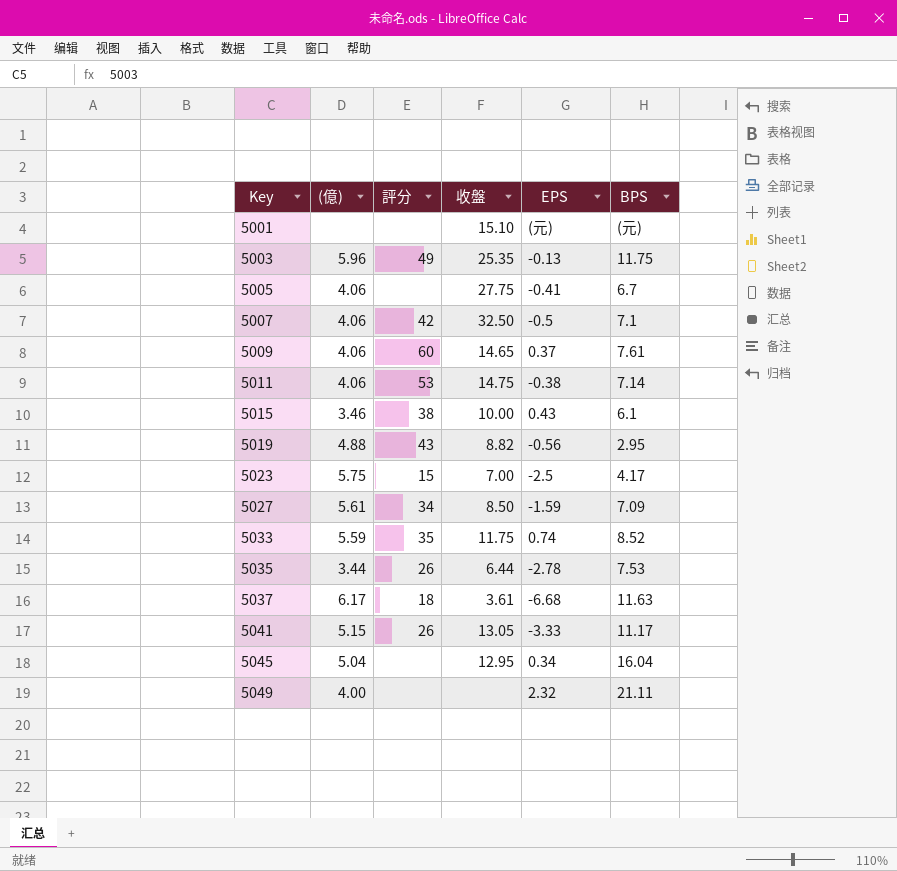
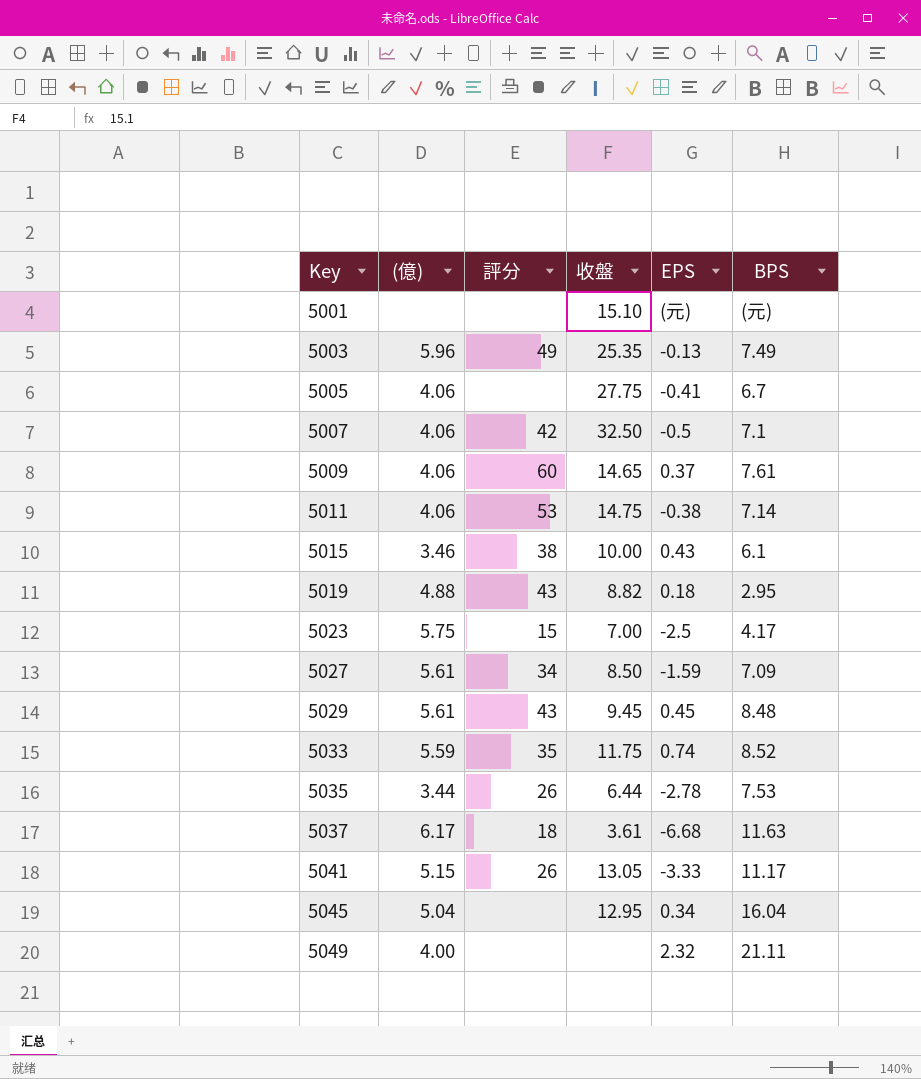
5003 | BPS: 11.75 -> 7.49
5019 | EPS: -0.56 -> 0.18
row 5029: none -> 5.61 | 43 | 9.45 | 0.45 | 8.48

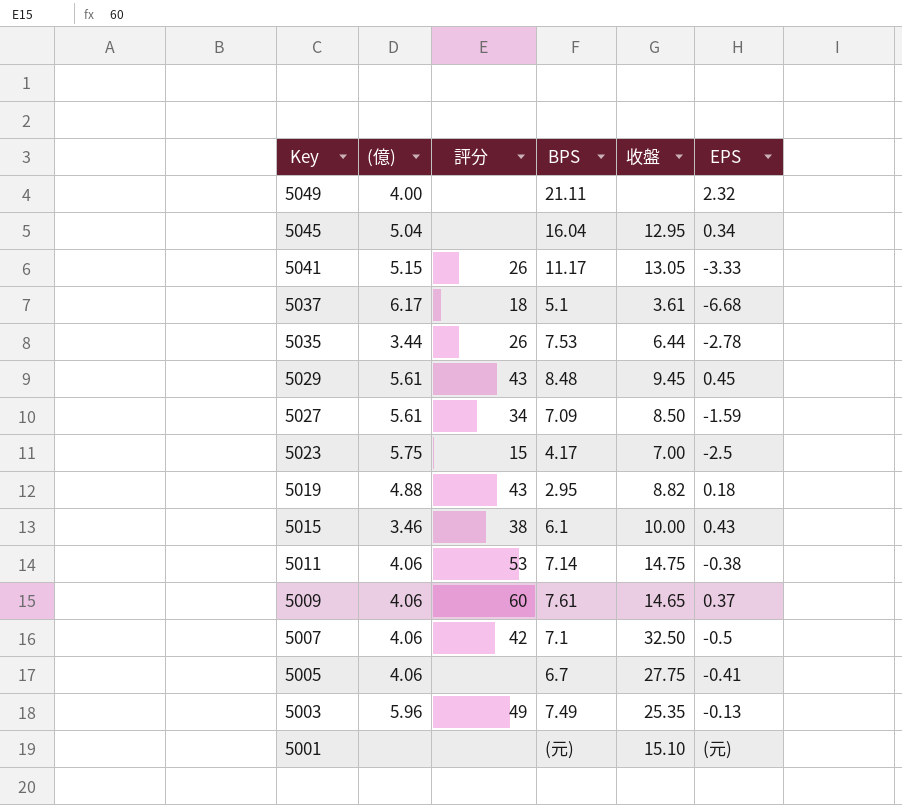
row order: Key ascending -> Key descending
column BPS | position: 6 -> 4
row 5033: 5.59 | 35 | 11.75 | 0.74 | 8.52 -> none
5037 | BPS: 11.63 -> 5.1

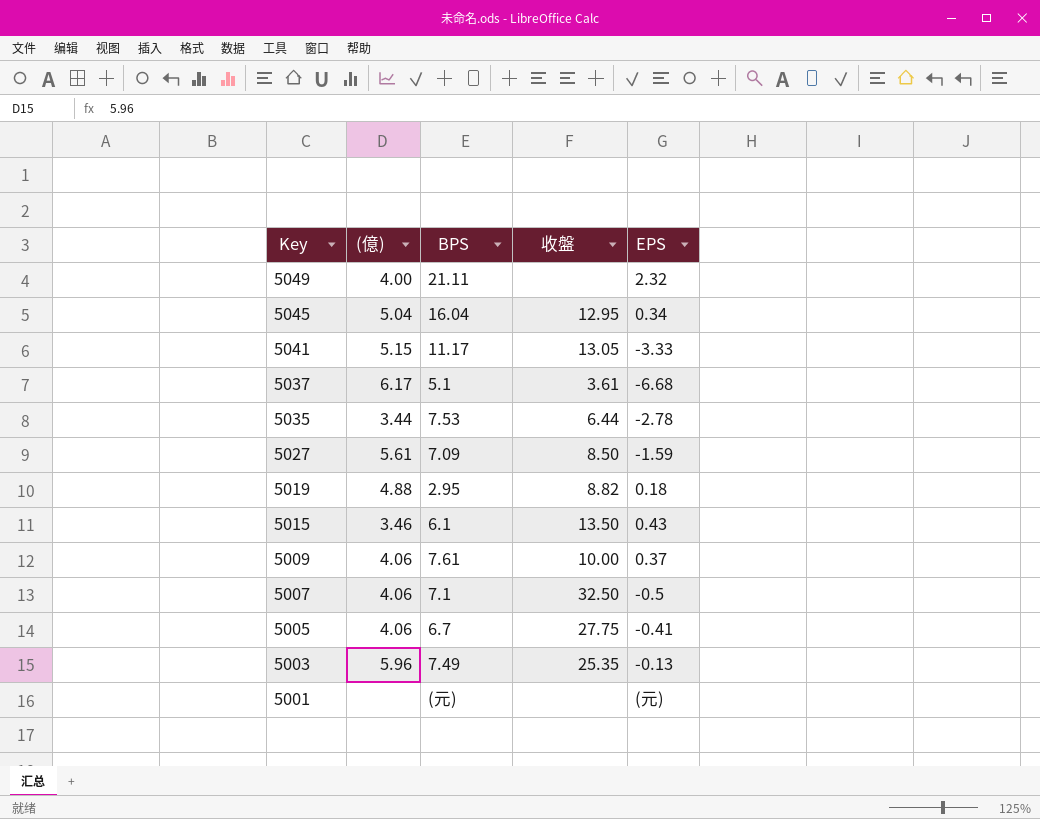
column 評分 | position: 3 -> none
row 5029: 5.61 | 43 | 8.48 | 9.45 | 0.45 -> none
row 5023: 5.75 | 15 | 4.17 | 7.00 | -2.5 -> none
row 5011: 4.06 | 53 | 7.14 | 14.75 | -0.38 -> none
5015 | 收盤: 10.00 -> 13.50
5009 | 收盤: 14.65 -> 10.00
5001 | 收盤: 15.10 -> none

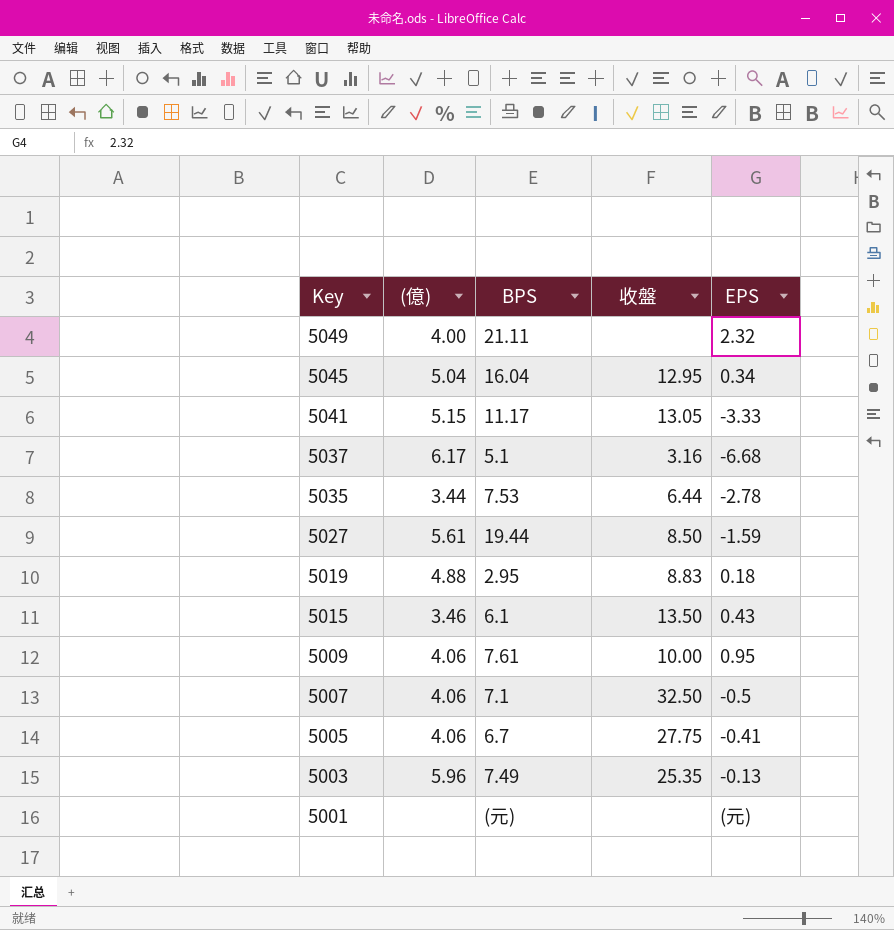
5037 | 收盤: 3.61 -> 3.16
5027 | BPS: 7.09 -> 19.44
5019 | 收盤: 8.82 -> 8.83
5009 | EPS: 0.37 -> 0.95

